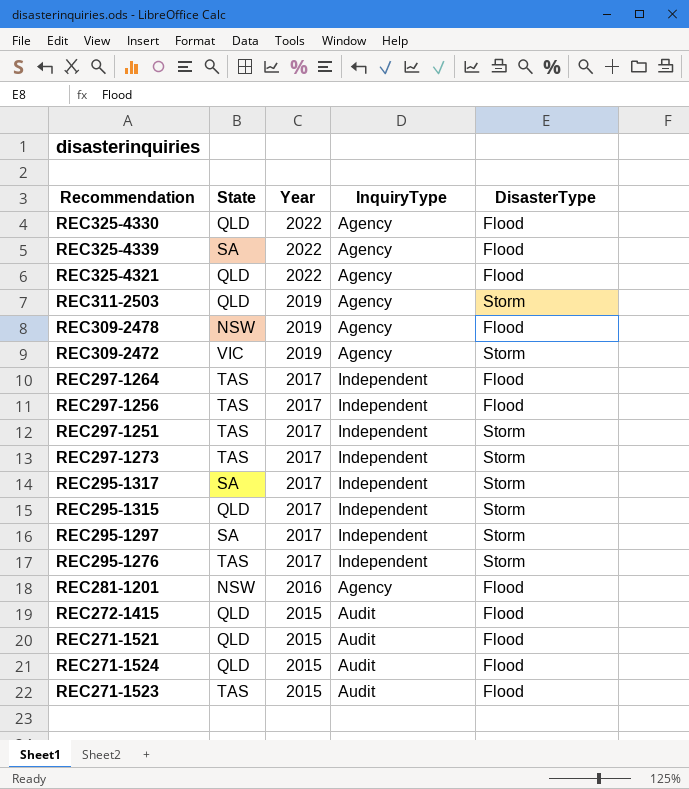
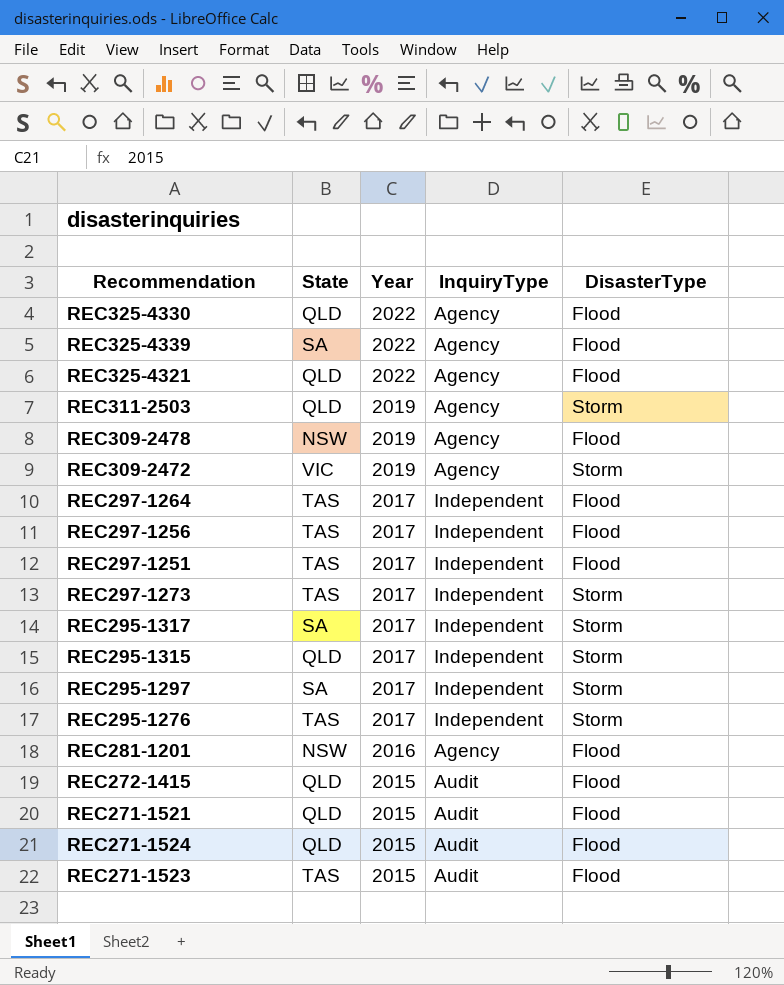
REC297-1251 | DisasterType: Storm -> Flood

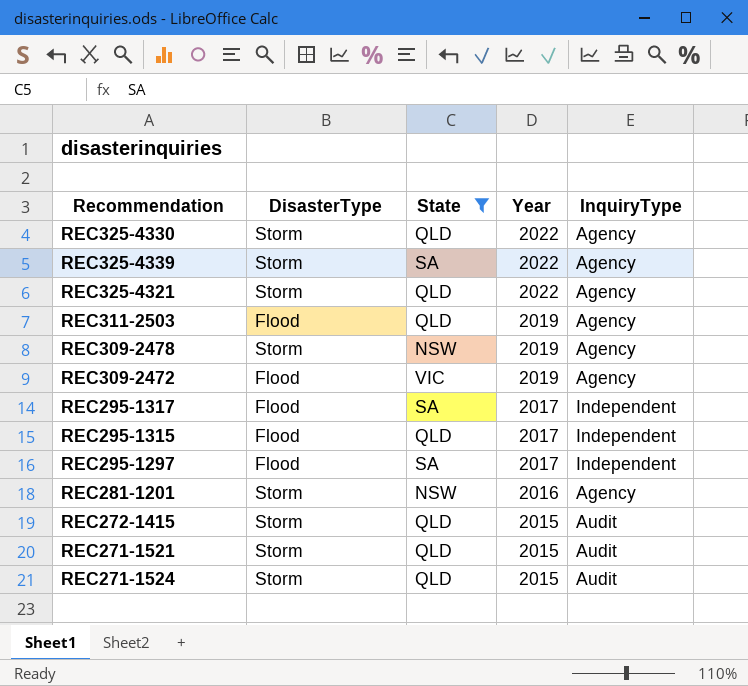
filter: none -> State != TAS
column DisasterType | position: 5 -> 2
REC325-4330 | DisasterType: Flood -> Storm
REC325-4339 | DisasterType: Flood -> Storm
REC325-4321 | DisasterType: Flood -> Storm
REC311-2503 | DisasterType: Storm -> Flood
REC309-2478 | DisasterType: Flood -> Storm
REC309-2472 | DisasterType: Storm -> Flood
REC295-1317 | DisasterType: Storm -> Flood
REC295-1315 | DisasterType: Storm -> Flood
REC295-1297 | DisasterType: Storm -> Flood
REC281-1201 | DisasterType: Flood -> Storm
REC272-1415 | DisasterType: Flood -> Storm
REC271-1521 | DisasterType: Flood -> Storm
REC271-1524 | DisasterType: Flood -> Storm

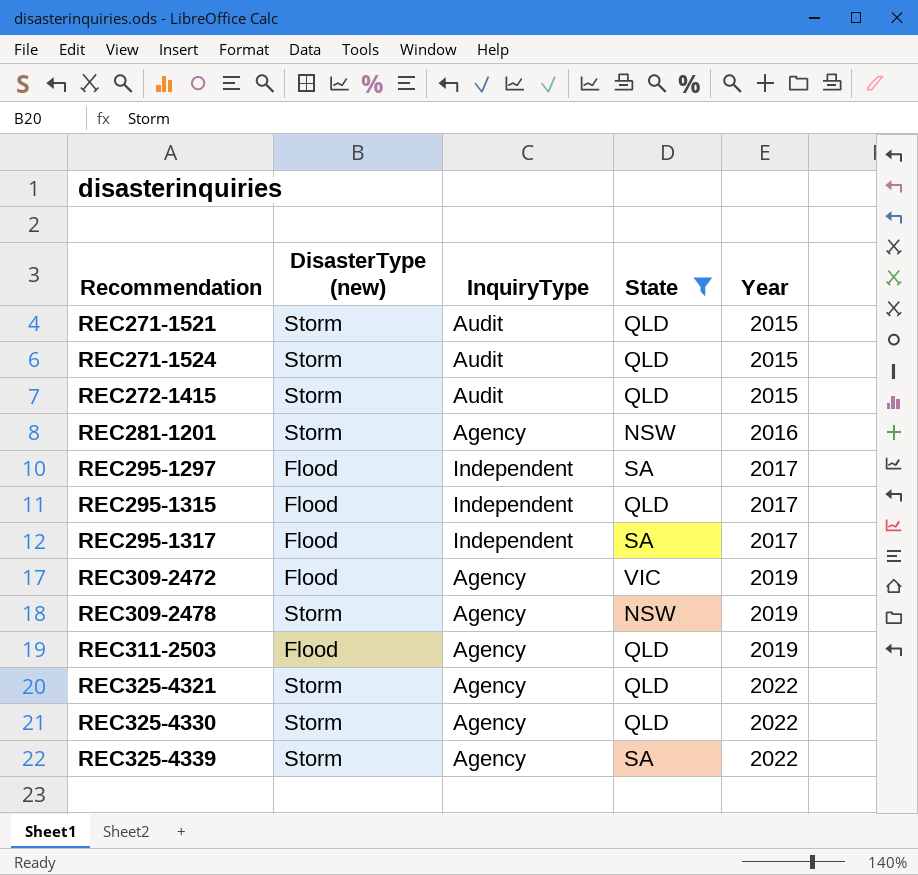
row order: Year descending -> Recommendation ascending
column name: DisasterType -> DisasterType (new)
column InquiryType | position: 5 -> 3

